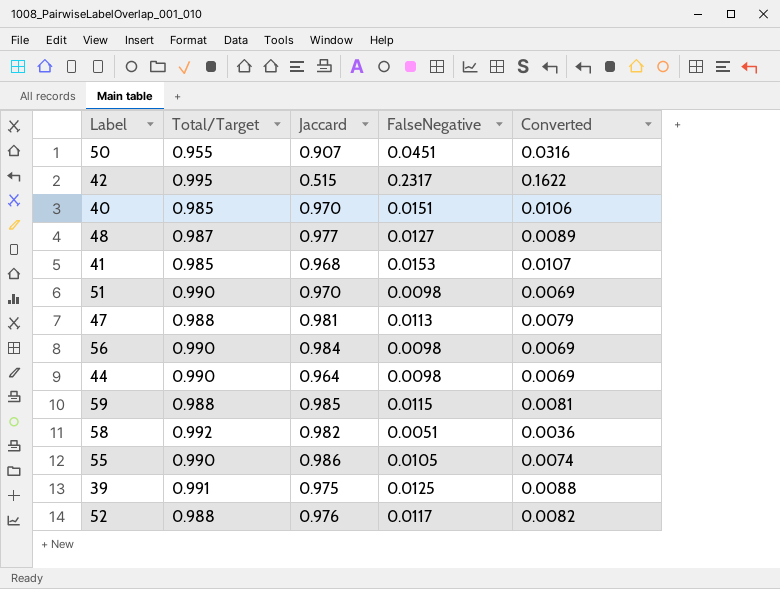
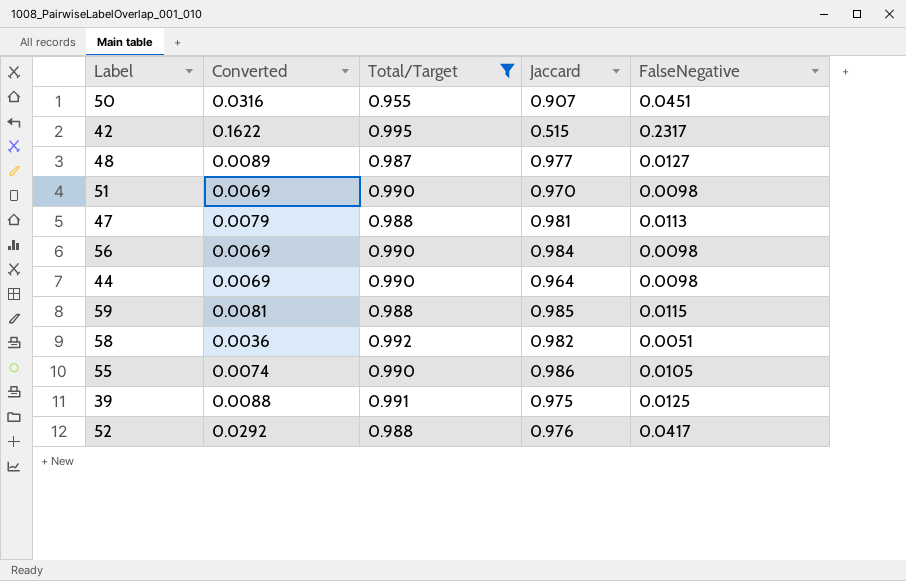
filter: none -> Total/Target != 0.985
column Converted | position: 5 -> 2
52 | Converted: 0.0082 -> 0.0292
52 | FalseNegative: 0.0117 -> 0.0417

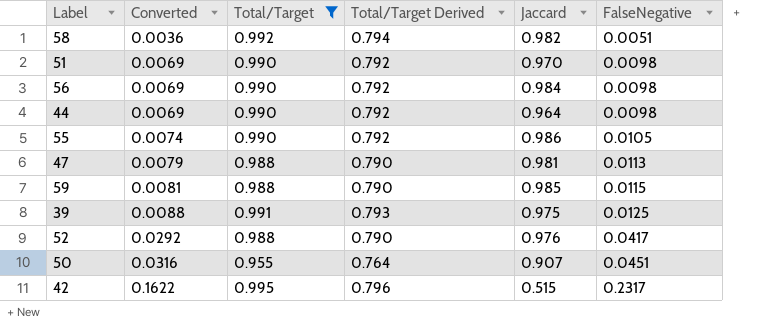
row order: none -> Converted ascending
column Total/Target Derived | formula: none -> [Total/Target] * 0.8
row 48: 0.0089 | 0.987 | 0.977 | 0.0127 -> none

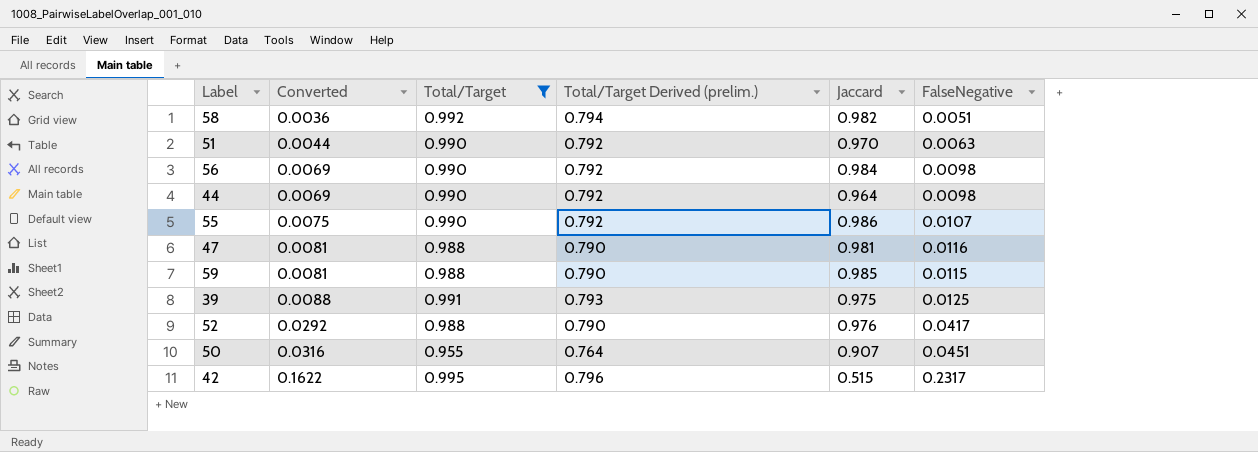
column name: Total/Target Derived -> Total/Target Derived (prelim.)
51 | Converted: 0.0069 -> 0.0044
51 | FalseNegative: 0.0098 -> 0.0063
55 | Converted: 0.0074 -> 0.0075
55 | FalseNegative: 0.0105 -> 0.0107
47 | Converted: 0.0079 -> 0.0081
47 | FalseNegative: 0.0113 -> 0.0116

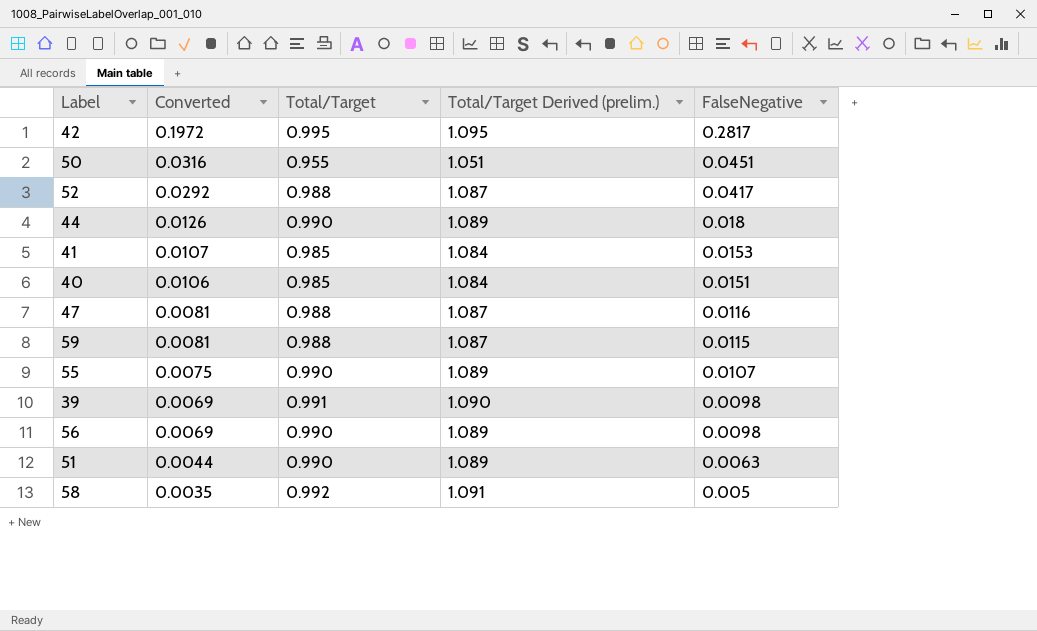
filter: Total/Target != 0.985 -> none
row order: Converted ascending -> Converted descending
column Jaccard | position: 5 -> none
column Total/Target Derived (prelim.) | formula: [Total/Target] * 0.8 -> [Total/Target] * 1.1
42 | Converted: 0.1622 -> 0.1972
42 | FalseNegative: 0.2317 -> 0.2817
44 | Converted: 0.0069 -> 0.0126
44 | FalseNegative: 0.0098 -> 0.018
39 | Converted: 0.0088 -> 0.0069
39 | FalseNegative: 0.0125 -> 0.0098
58 | Converted: 0.0036 -> 0.0035
58 | FalseNegative: 0.0051 -> 0.005

